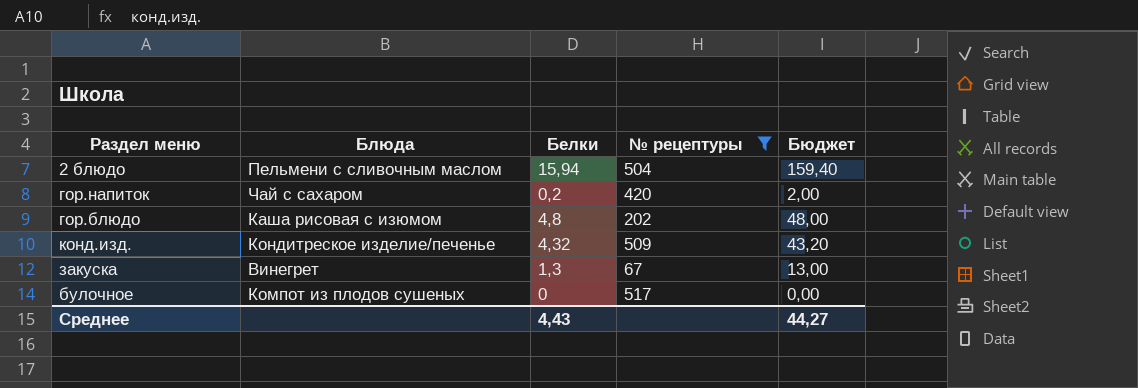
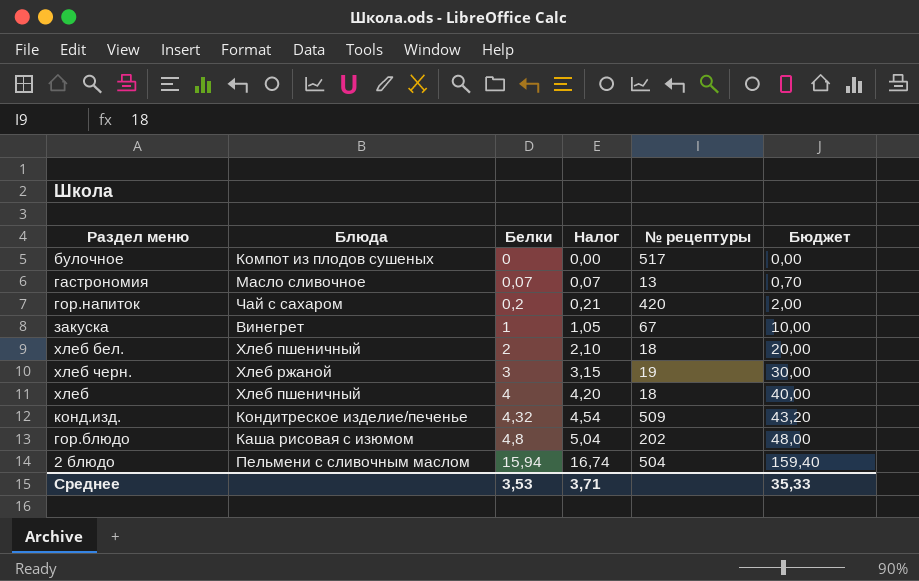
filter: № рецептуры >= 67 -> none
row order: none -> Белки ascending
column Налог | formula: none -> [Белки] * 1,05
закуска | Белки: 1,3 -> 1
закуска | Бюджет: 13,00 -> 10,00
Среднее | Белки: 4,43 -> 3,53
Среднее | Бюджет: 44,27 -> 35,33

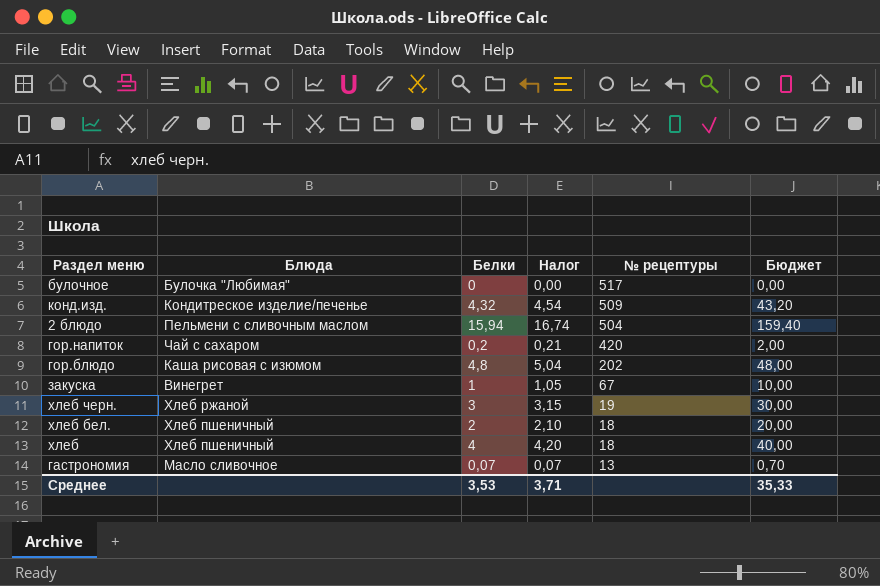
row order: Белки ascending -> № рецептуры descending
булочное | Блюда: Компот из плодов сушеных -> Булочка "Любимая"

